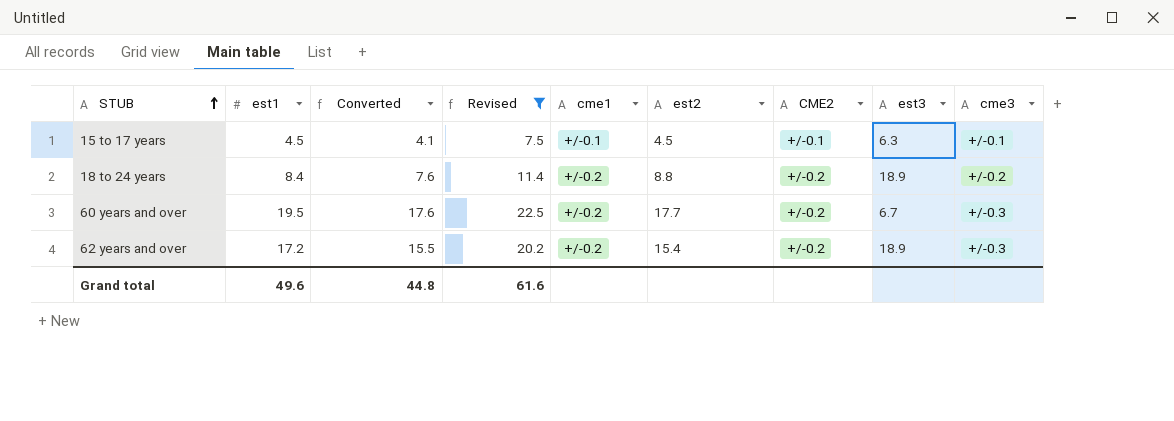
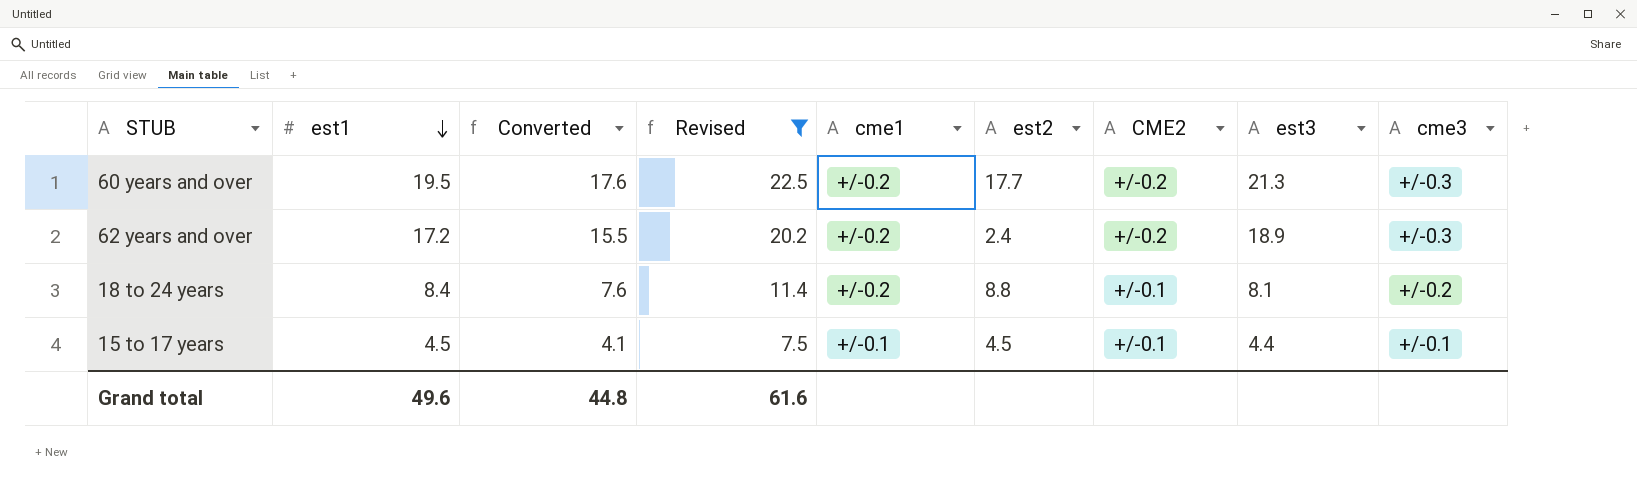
row order: STUB ascending -> est1 descending
60 years and over | est3: 6.7 -> 21.3
62 years and over | est2: 15.4 -> 2.4
18 to 24 years | CME2: +/-0.2 -> +/-0.1
18 to 24 years | est3: 18.9 -> 8.1
15 to 17 years | est3: 6.3 -> 4.4

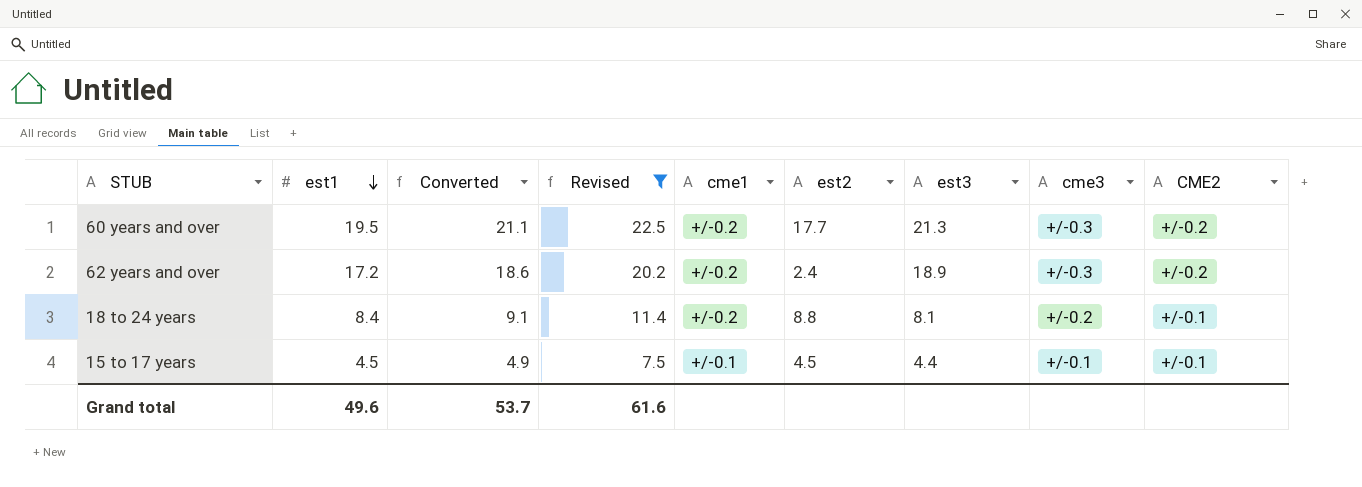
column Converted | formula: [est1] * 0.9 -> [est1] * 1.08
column CME2 | position: 7 -> 9
Grand total | Converted: 44.8 -> 53.7

